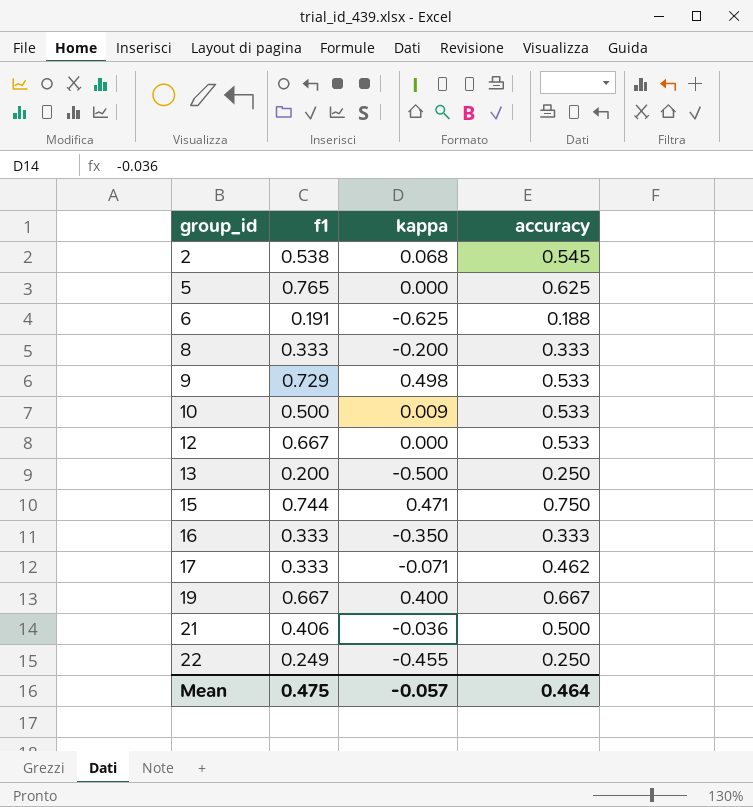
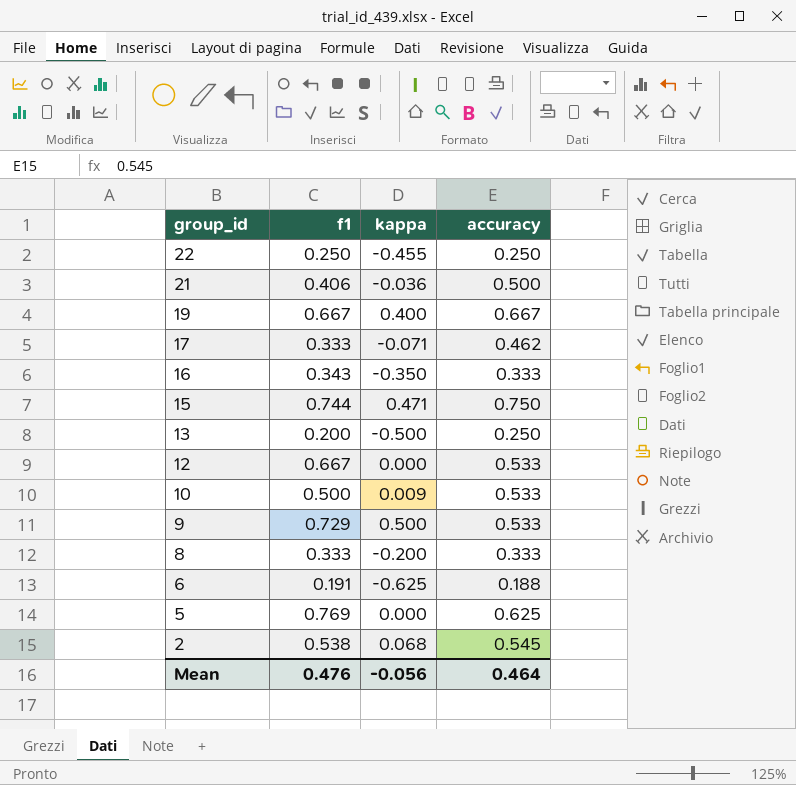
row order: group_id ascending -> group_id descending
22 | f1: 0.249 -> 0.250
16 | f1: 0.333 -> 0.343
9 | kappa: 0.498 -> 0.500
5 | f1: 0.765 -> 0.769
Mean | f1: 0.475 -> 0.476
Mean | kappa: -0.057 -> -0.056

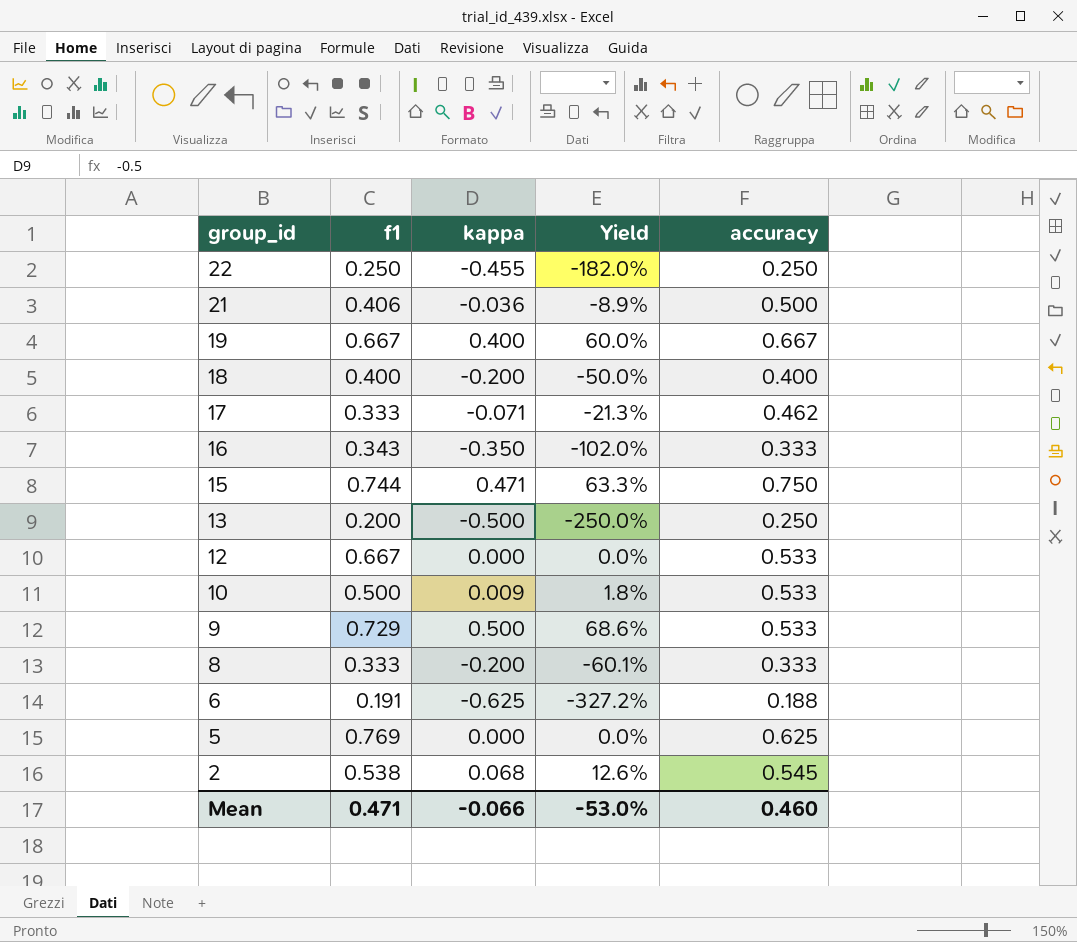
column Yield | formula: none -> [kappa] / [f1]
row 18: none -> 0.400 | -0.200 | -50.0% | 0.400
Mean | f1: 0.476 -> 0.471
Mean | kappa: -0.056 -> -0.066
Mean | accuracy: 0.464 -> 0.460

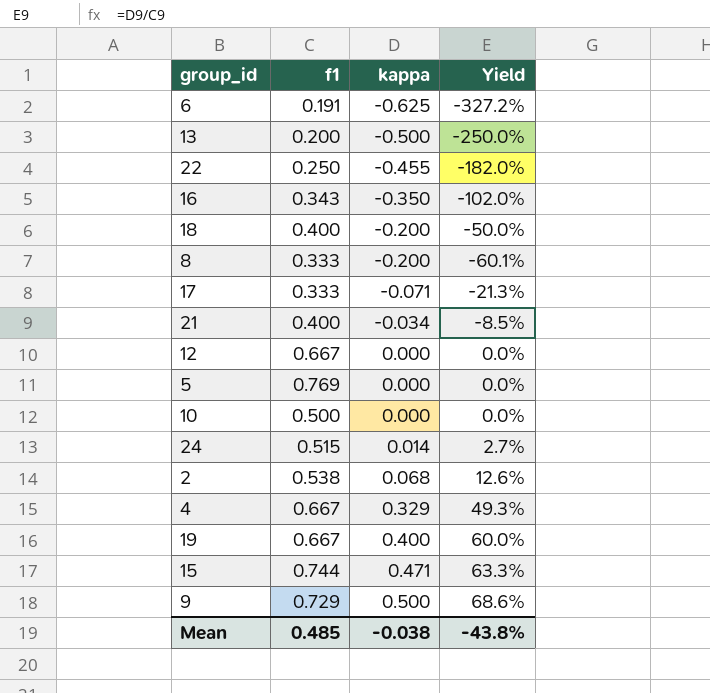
row order: group_id descending -> kappa ascending
column accuracy | position: 5 -> none
21 | f1: 0.406 -> 0.400
21 | kappa: -0.036 -> -0.034
21 | Yield: -8.9% -> -8.5%
10 | kappa: 0.009 -> 0.000
10 | Yield: 1.8% -> 0.0%
row 24: none -> 0.515 | 0.014 | 2.7%
row 4: none -> 0.667 | 0.329 | 49.3%
Mean | f1: 0.471 -> 0.485
Mean | kappa: -0.066 -> -0.038
Mean | Yield: -53.0% -> -43.8%

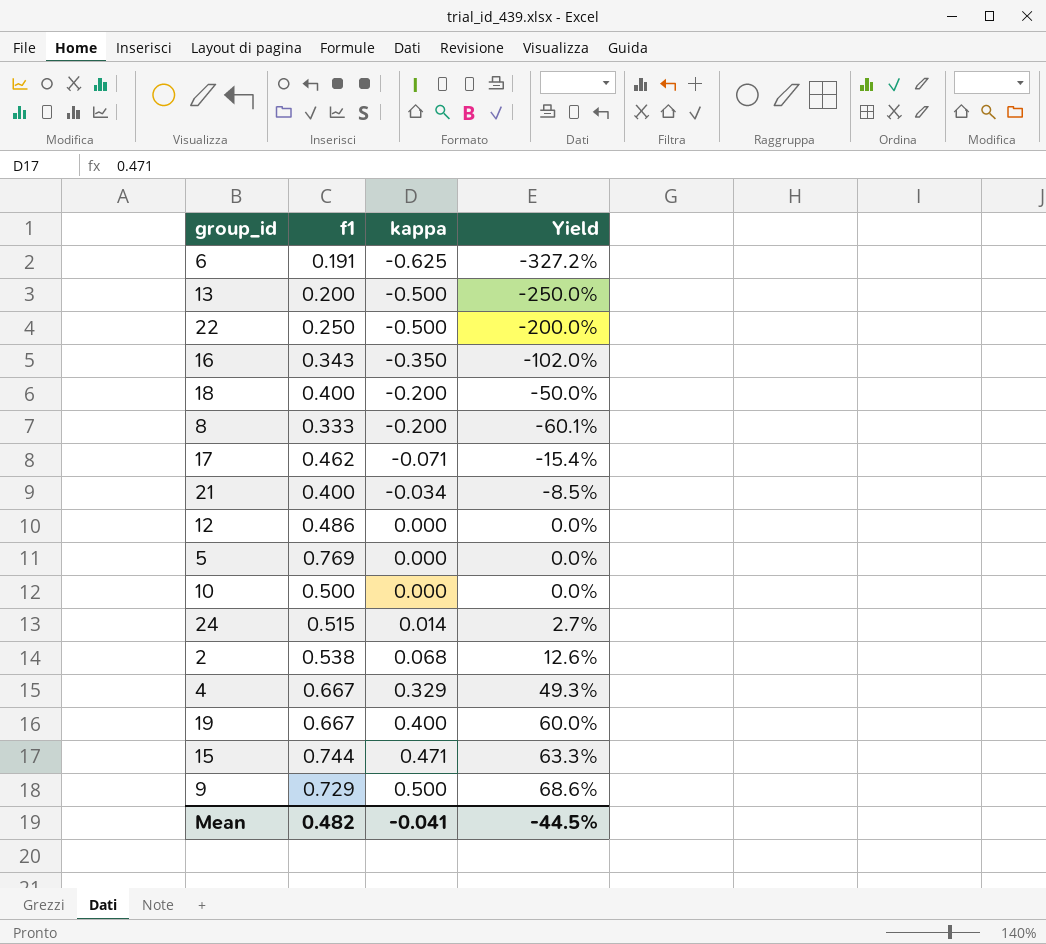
22 | kappa: -0.455 -> -0.500
22 | Yield: -182.0% -> -200.0%
17 | f1: 0.333 -> 0.462
17 | Yield: -21.3% -> -15.4%
12 | f1: 0.667 -> 0.486
Mean | f1: 0.485 -> 0.482
Mean | kappa: -0.038 -> -0.041
Mean | Yield: -43.8% -> -44.5%

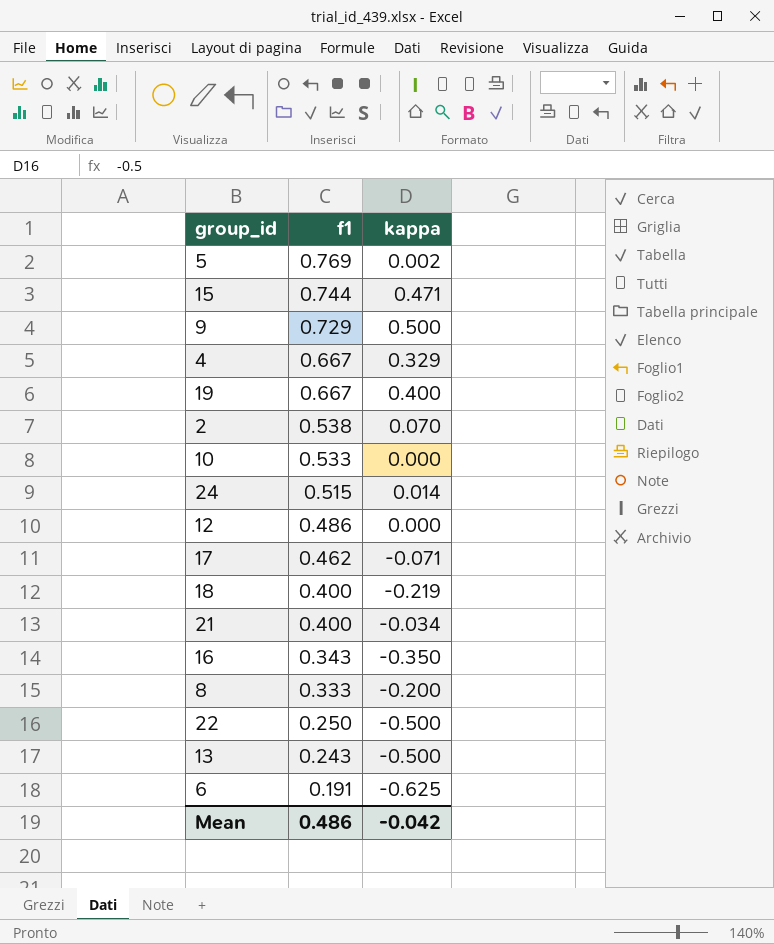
row order: kappa ascending -> f1 descending
column Yield | formula: [kappa] / [f1] -> none
5 | kappa: 0.000 -> 0.002
2 | kappa: 0.068 -> 0.070
10 | f1: 0.500 -> 0.533
18 | kappa: -0.200 -> -0.219
13 | f1: 0.200 -> 0.243
Mean | f1: 0.482 -> 0.486
Mean | kappa: -0.041 -> -0.042

